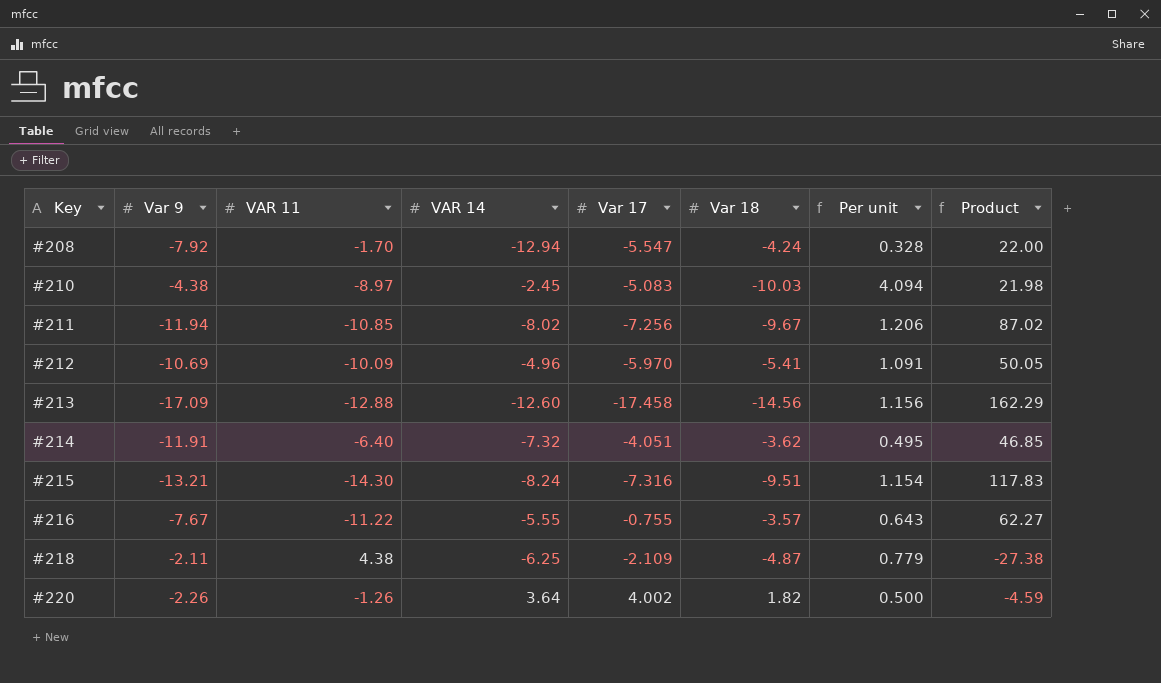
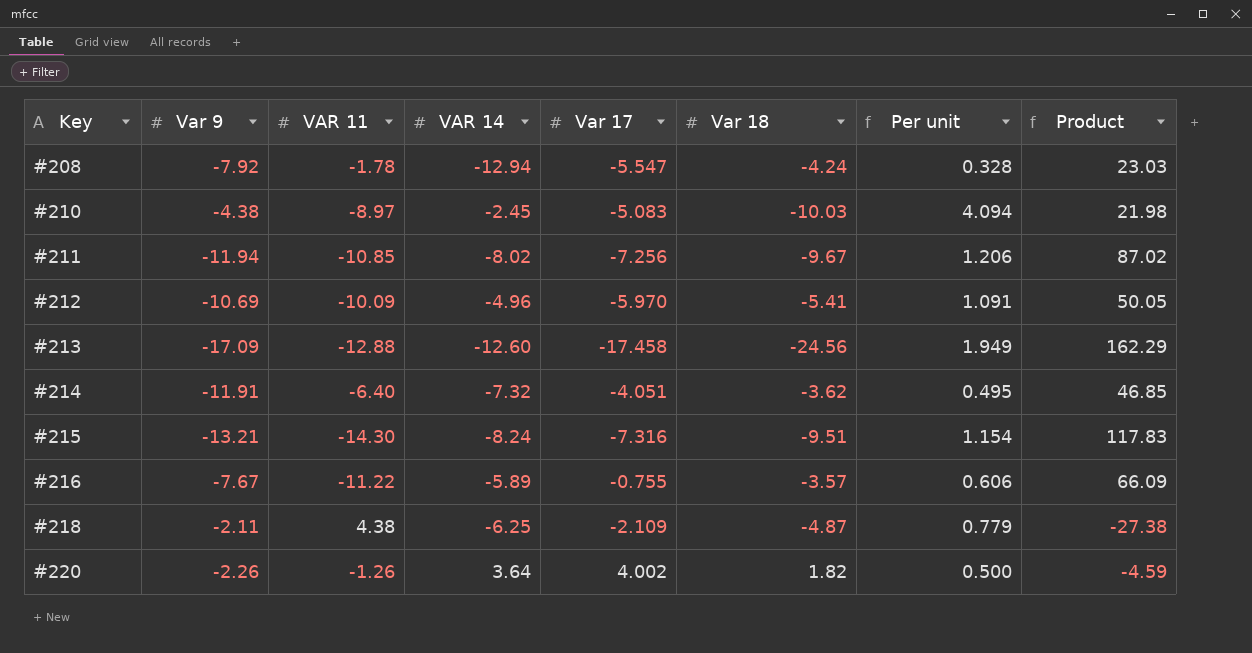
#208 | VAR 11: -1.70 -> -1.78
#208 | Product: 22.00 -> 23.03
#213 | Var 18: -14.56 -> -24.56
#213 | Per unit: 1.156 -> 1.949
#216 | VAR 14: -5.55 -> -5.89
#216 | Per unit: 0.643 -> 0.606
#216 | Product: 62.27 -> 66.09

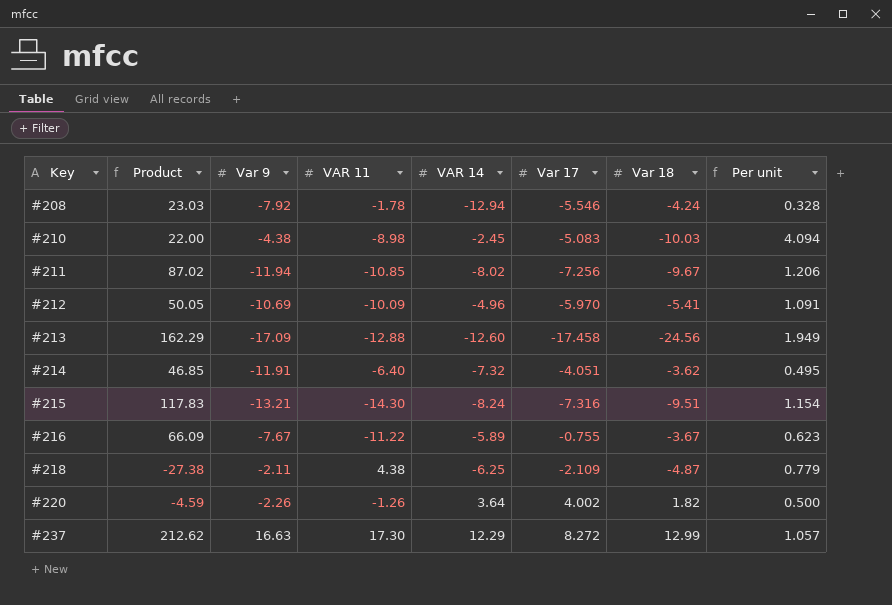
column Product | position: 8 -> 2
#208 | Var 17: -5.547 -> -5.546
#210 | Product: 21.98 -> 22.00
#210 | VAR 11: -8.97 -> -8.98
#216 | Var 18: -3.57 -> -3.67
#216 | Per unit: 0.606 -> 0.623
row #237: none -> 212.62 | 16.63 | 17.30 | 12.29 | 8.272 | 12.99 | 1.057

